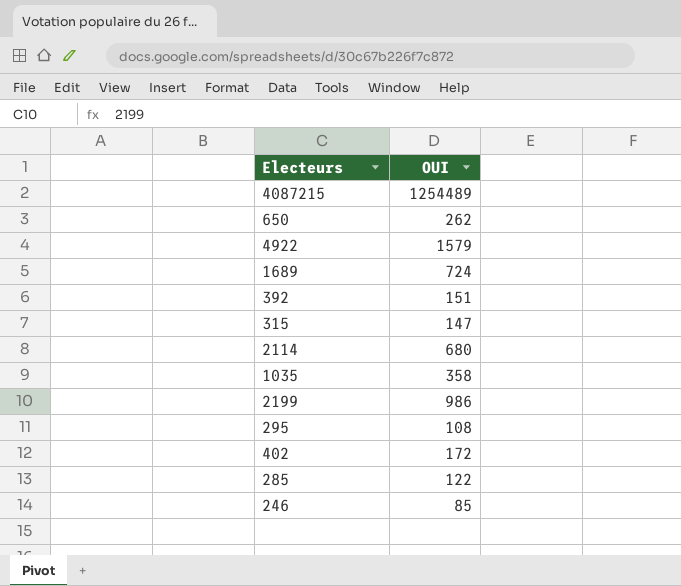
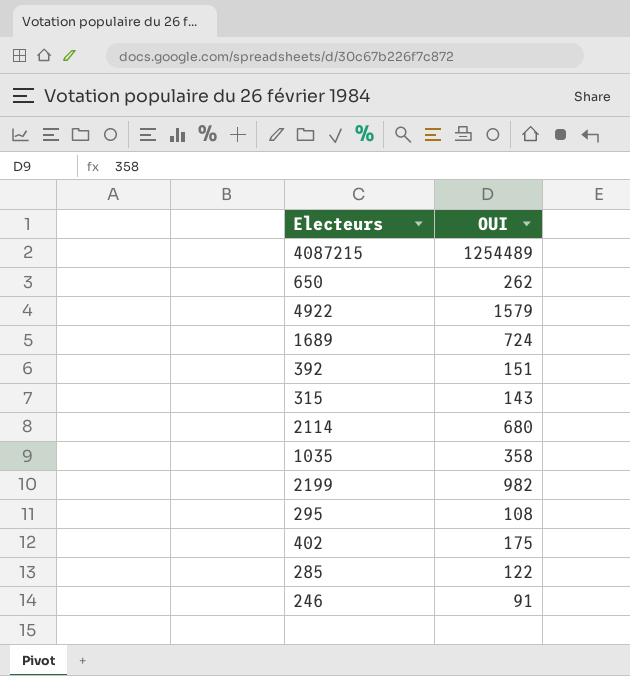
315 | OUI: 147 -> 143
2199 | OUI: 986 -> 982
402 | OUI: 172 -> 175
246 | OUI: 85 -> 91

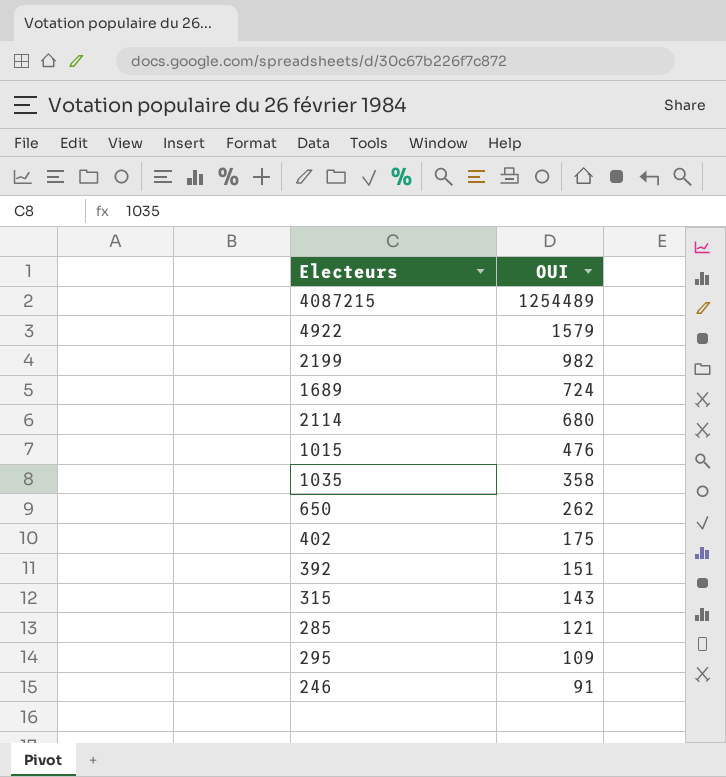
row order: none -> OUI descending
row 1015: none -> 476
285 | OUI: 122 -> 121
295 | OUI: 108 -> 109

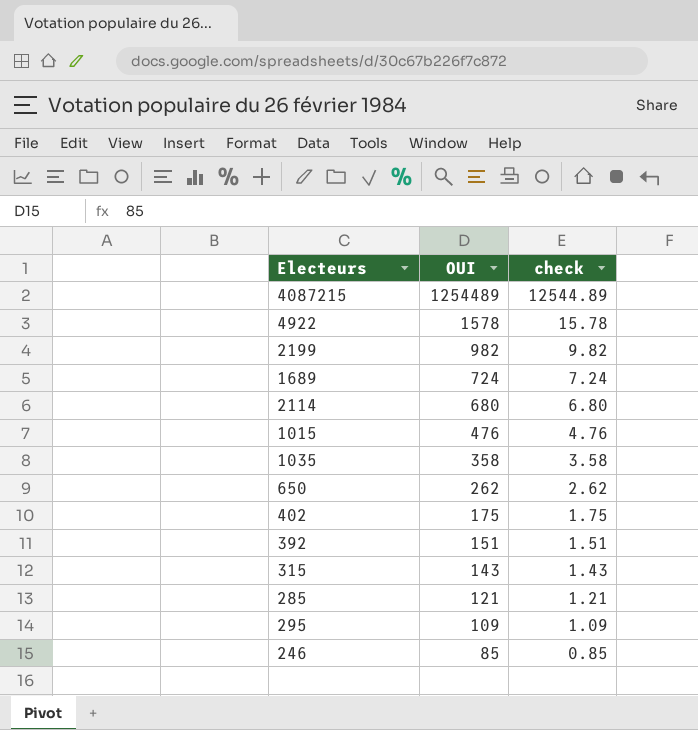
column check | formula: none -> [OUI] * 0.01
4922 | OUI: 1579 -> 1578
246 | OUI: 91 -> 85

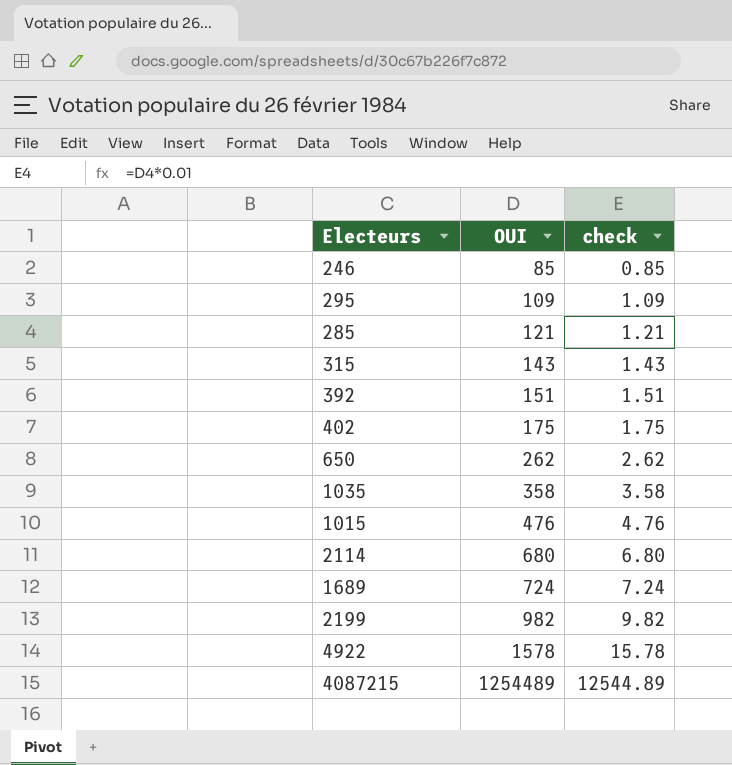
row order: OUI descending -> OUI ascending

